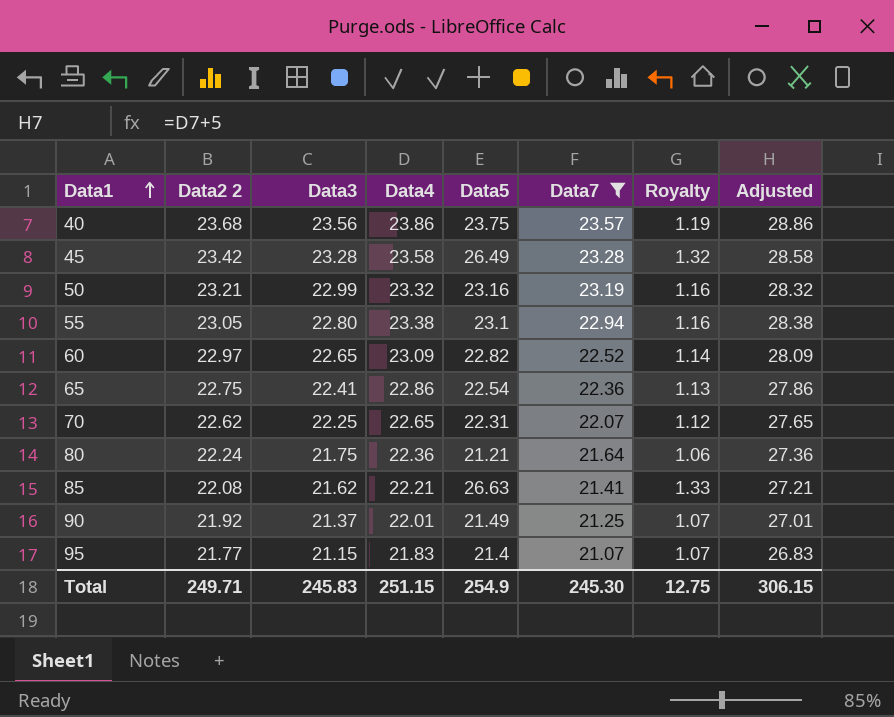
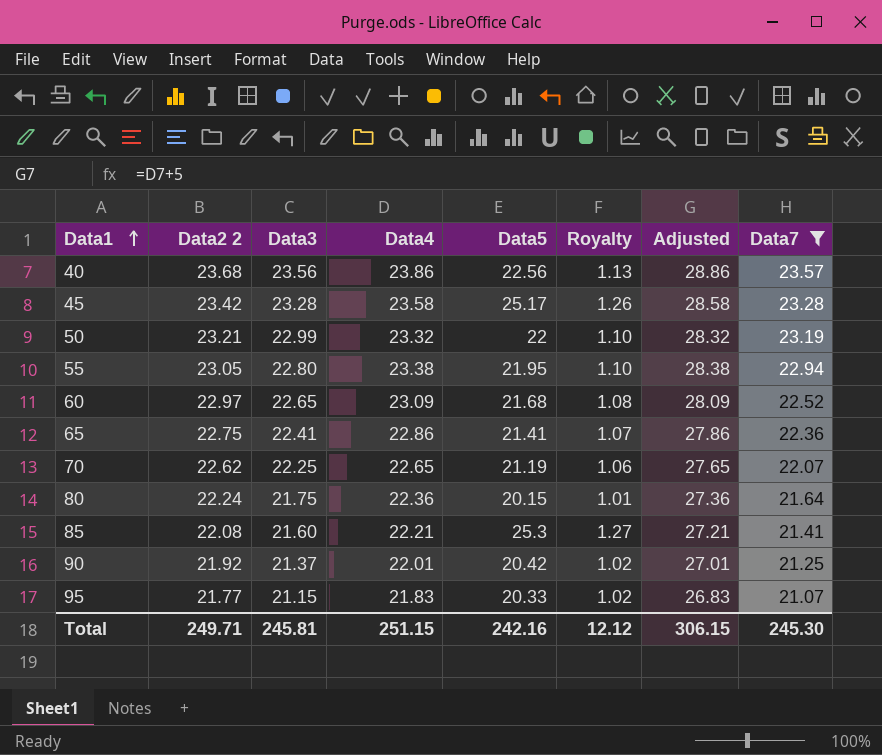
column Data7 | position: 6 -> 8
40 | Data5: 23.75 -> 22.56
40 | Royalty: 1.19 -> 1.13
45 | Data5: 26.49 -> 25.17
45 | Royalty: 1.32 -> 1.26
50 | Data5: 23.16 -> 22
50 | Royalty: 1.16 -> 1.10
55 | Data5: 23.1 -> 21.95
55 | Royalty: 1.16 -> 1.10
60 | Data5: 22.82 -> 21.68
60 | Royalty: 1.14 -> 1.08
65 | Data5: 22.54 -> 21.41
65 | Royalty: 1.13 -> 1.07
70 | Data5: 22.31 -> 21.19
70 | Royalty: 1.12 -> 1.06
80 | Data5: 21.21 -> 20.15
80 | Royalty: 1.06 -> 1.01
85 | Data3: 21.62 -> 21.60
85 | Data5: 26.63 -> 25.3
85 | Royalty: 1.33 -> 1.27
90 | Data5: 21.49 -> 20.42
90 | Royalty: 1.07 -> 1.02
95 | Data5: 21.4 -> 20.33
95 | Royalty: 1.07 -> 1.02
Total | Data3: 245.83 -> 245.81
Total | Data5: 254.9 -> 242.16
Total | Royalty: 12.75 -> 12.12

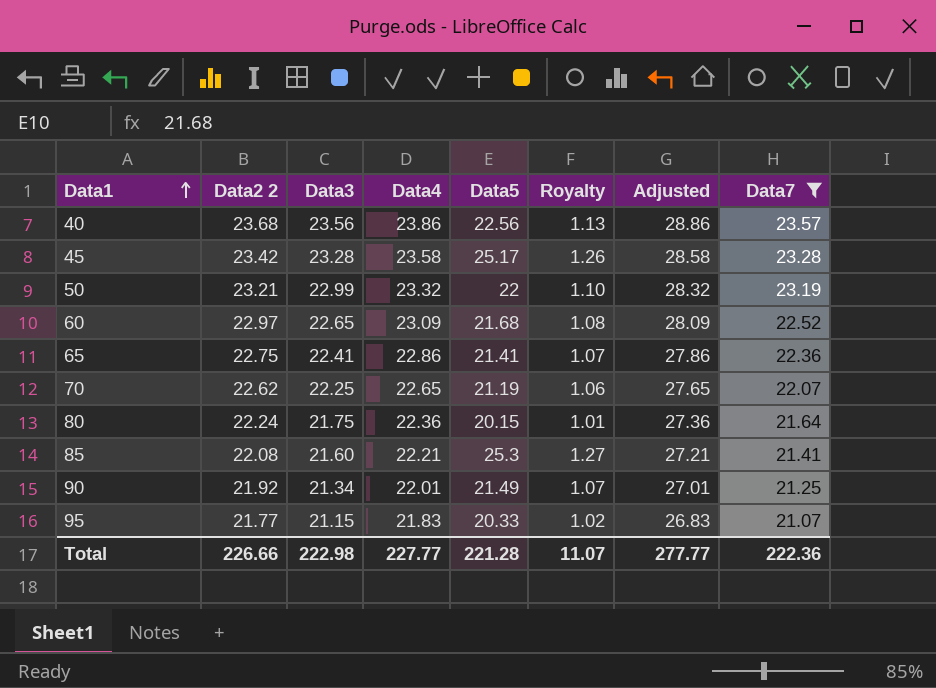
row 55: 23.05 | 22.80 | 23.38 | 21.95 | 1.10 | 28.38 | 22.94 -> none
90 | Data3: 21.37 -> 21.34
90 | Data5: 20.42 -> 21.49
90 | Royalty: 1.02 -> 1.07
Total | Data2 2: 249.71 -> 226.66
Total | Data3: 245.81 -> 222.98
Total | Data4: 251.15 -> 227.77
Total | Data5: 242.16 -> 221.28
Total | Royalty: 12.12 -> 11.07
Total | Adjusted: 306.15 -> 277.77
Total | Data7: 245.30 -> 222.36

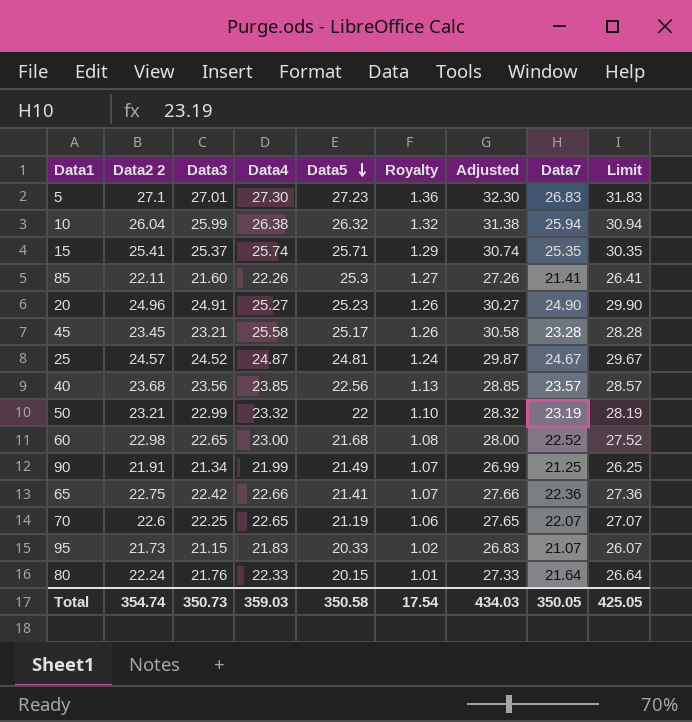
filter: Data7 <= 23.57 -> none
row order: Data1 ascending -> Data5 descending
column Limit | formula: none -> [Data7] + 5
85 | Data2 2: 22.08 -> 22.11
85 | Data4: 22.21 -> 22.26
85 | Adjusted: 27.21 -> 27.26
45 | Data2 2: 23.42 -> 23.45
45 | Data3: 23.28 -> 23.21
45 | Data4: 23.58 -> 25.58
45 | Adjusted: 28.58 -> 30.58
40 | Data4: 23.86 -> 23.85
40 | Adjusted: 28.86 -> 28.85
60 | Data2 2: 22.97 -> 22.98
60 | Data4: 23.09 -> 23.00
60 | Adjusted: 28.09 -> 28.00
90 | Data2 2: 21.92 -> 21.91
90 | Data4: 22.01 -> 21.99
90 | Adjusted: 27.01 -> 26.99
65 | Data3: 22.41 -> 22.42
65 | Data4: 22.86 -> 22.66
65 | Adjusted: 27.86 -> 27.66
70 | Data2 2: 22.62 -> 22.6
95 | Data2 2: 21.77 -> 21.73
80 | Data3: 21.75 -> 21.76
80 | Data4: 22.36 -> 22.33
80 | Adjusted: 27.36 -> 27.33
Total | Data2 2: 226.66 -> 354.74
Total | Data3: 222.98 -> 350.73
Total | Data4: 227.77 -> 359.03
Total | Data5: 221.28 -> 350.58
Total | Royalty: 11.07 -> 17.54
Total | Adjusted: 277.77 -> 434.03
Total | Data7: 222.36 -> 350.05

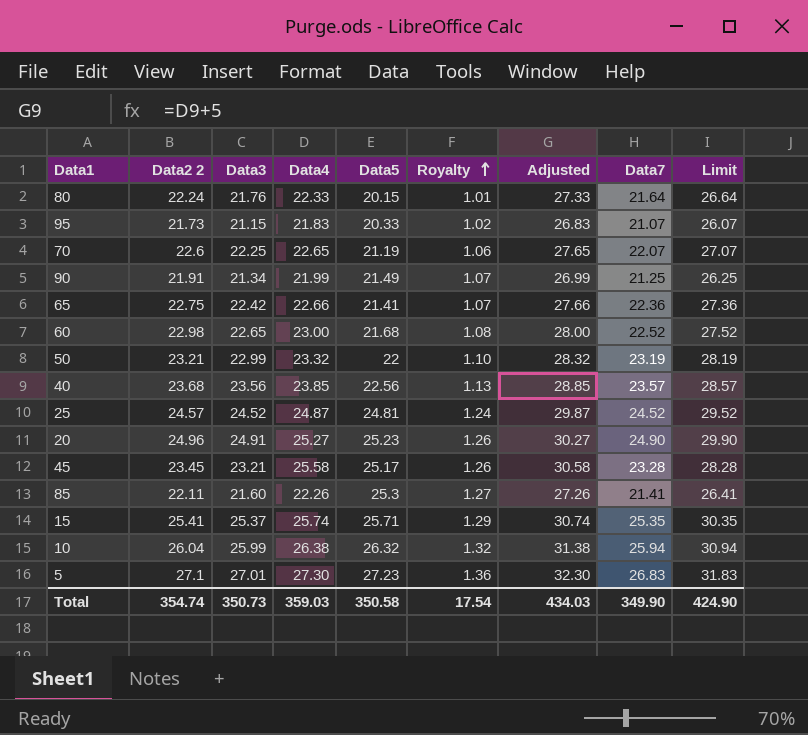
row order: Data5 descending -> Royalty ascending
25 | Data7: 24.67 -> 24.52
25 | Limit: 29.67 -> 29.52
Total | Data7: 350.05 -> 349.90
Total | Limit: 425.05 -> 424.90

